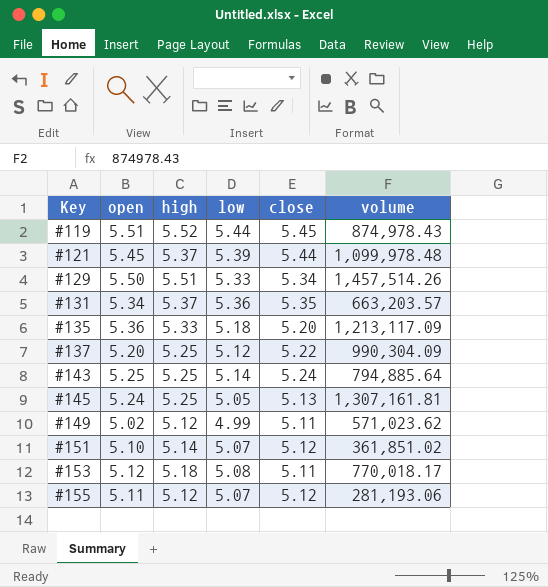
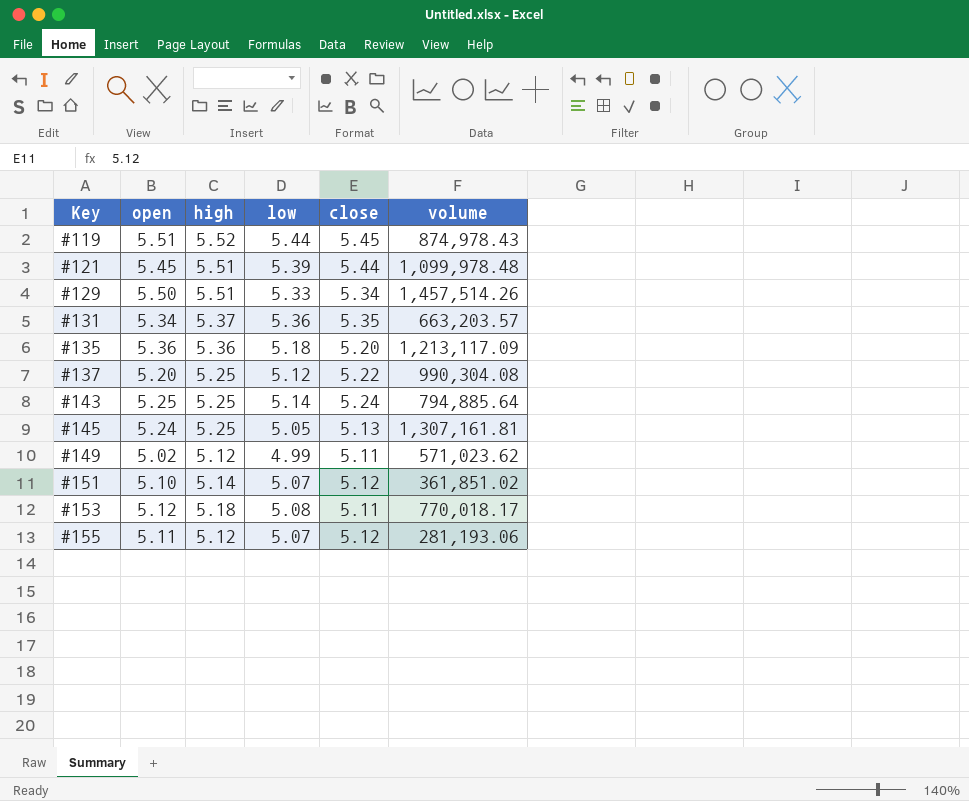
#121 | high: 5.37 -> 5.51
#135 | high: 5.33 -> 5.36
#137 | volume: 990,304.09 -> 990,304.08

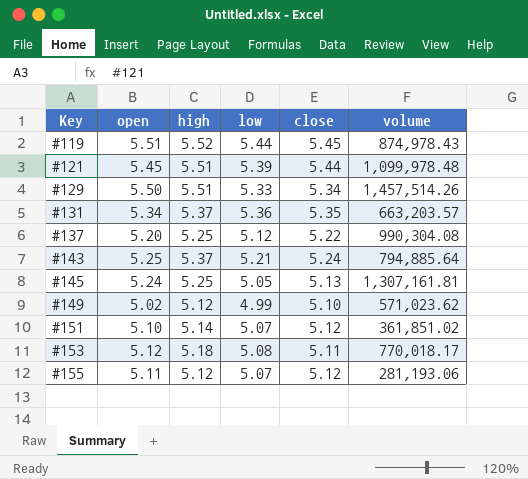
row #135: 5.36 | 5.36 | 5.18 | 5.20 | 1,213,117.09 -> none
#143 | high: 5.25 -> 5.37
#143 | low: 5.14 -> 5.21
#149 | close: 5.11 -> 5.10

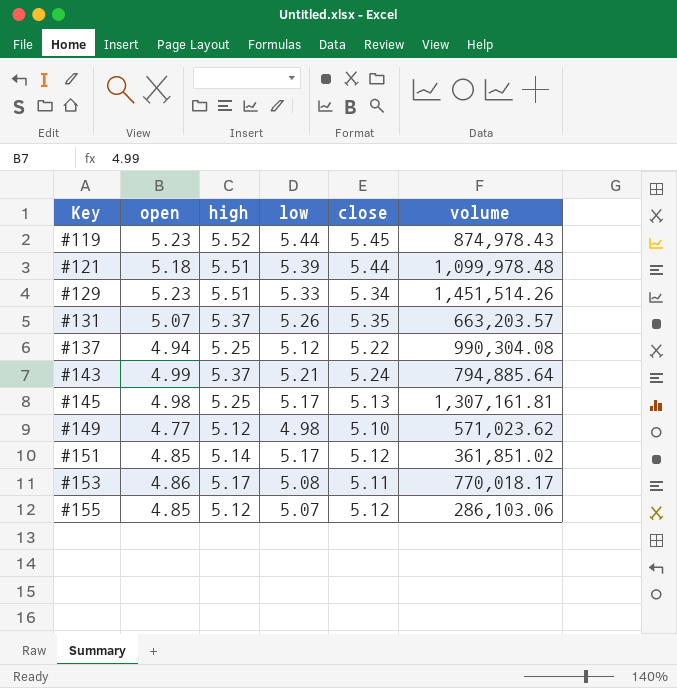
#119 | open: 5.51 -> 5.23
#121 | open: 5.45 -> 5.18
#129 | open: 5.50 -> 5.23
#129 | volume: 1,457,514.26 -> 1,451,514.26
#131 | open: 5.34 -> 5.07
#131 | low: 5.36 -> 5.26
#137 | open: 5.20 -> 4.94
#143 | open: 5.25 -> 4.99
#145 | open: 5.24 -> 4.98
#145 | low: 5.05 -> 5.17
#149 | open: 5.02 -> 4.77
#149 | low: 4.99 -> 4.98
#151 | open: 5.10 -> 4.85
#151 | low: 5.07 -> 5.17
#153 | open: 5.12 -> 4.86
#153 | high: 5.18 -> 5.17
#155 | open: 5.11 -> 4.85
#155 | volume: 281,193.06 -> 286,103.06

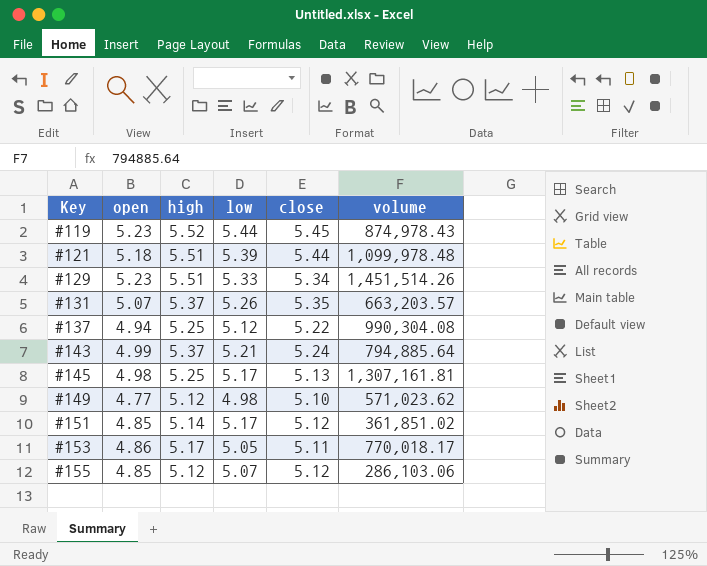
#153 | low: 5.08 -> 5.05

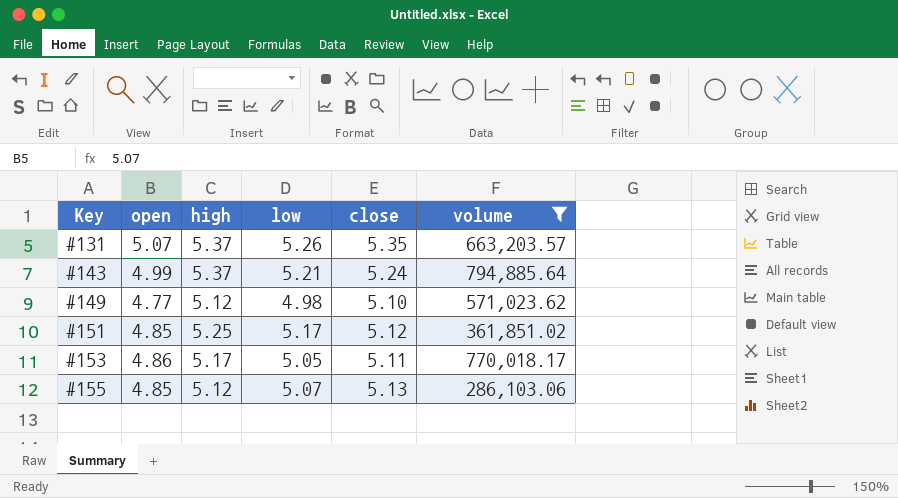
filter: none -> volume <= 794,885.64
#151 | high: 5.14 -> 5.25
#155 | close: 5.12 -> 5.13

